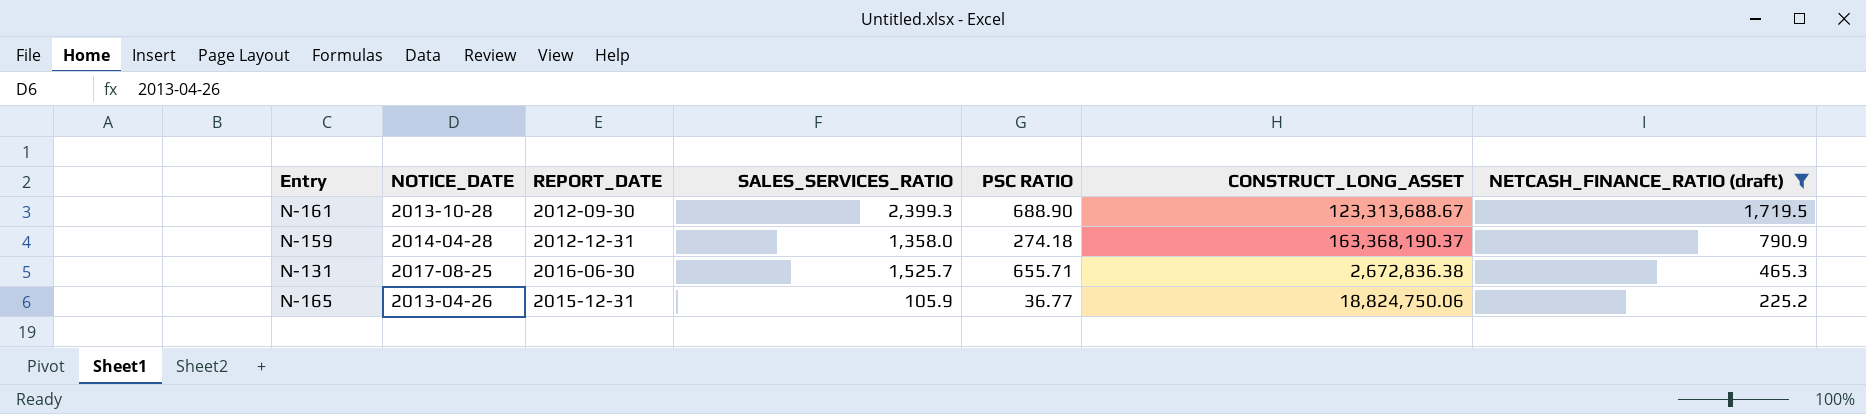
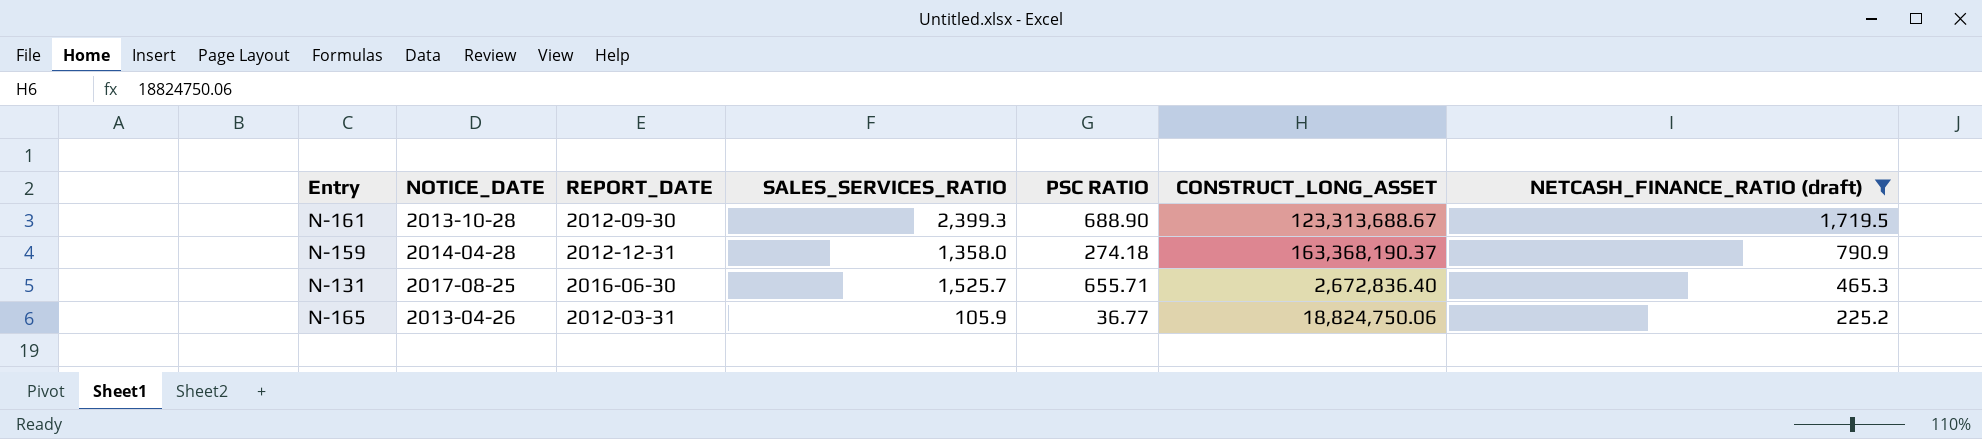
N-131 | CONSTRUCT_LONG_ASSET: 2,672,836.38 -> 2,672,836.40
N-165 | REPORT_DATE: 2015-12-31 -> 2012-03-31

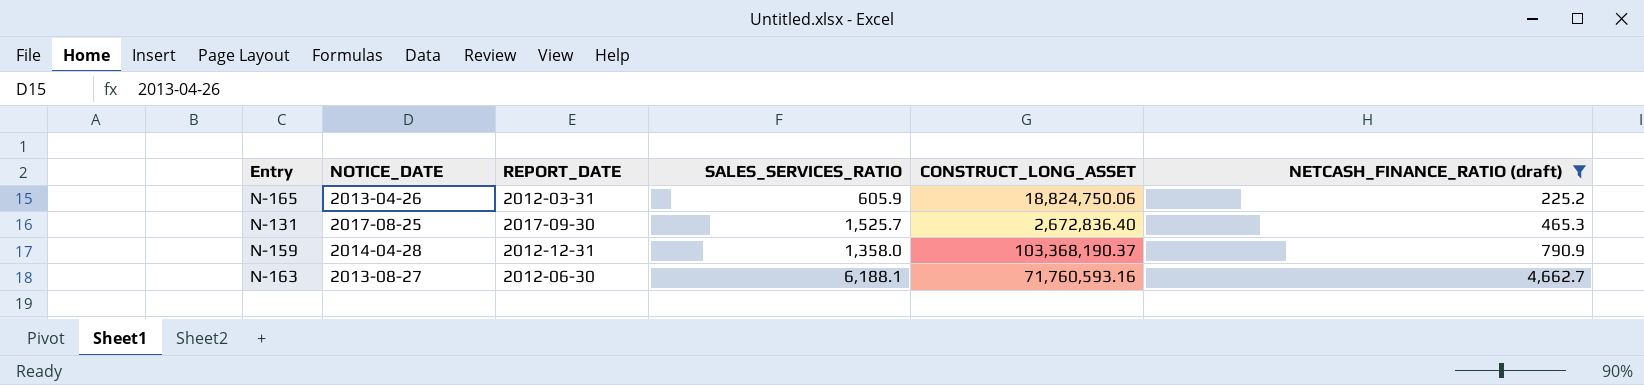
row order: NETCASH_FINANCE_RATIO (draft) descending -> NETCASH_FINANCE_RATIO (draft) ascending
column PSC RATIO | position: 5 -> none
row N-161: 2013-10-28 | 2012-09-30 | 2,399.3 | 688.90 | 123,313,688.67 | 1,719.5 -> none
N-165 | SALES_SERVICES_RATIO: 105.9 -> 605.9
N-131 | REPORT_DATE: 2016-06-30 -> 2017-09-30
N-159 | CONSTRUCT_LONG_ASSET: 163,368,190.37 -> 103,368,190.37
row N-163: none -> 2013-08-27 | 2012-06-30 | 6,188.1 | 71,760,593.16 | 4,662.7

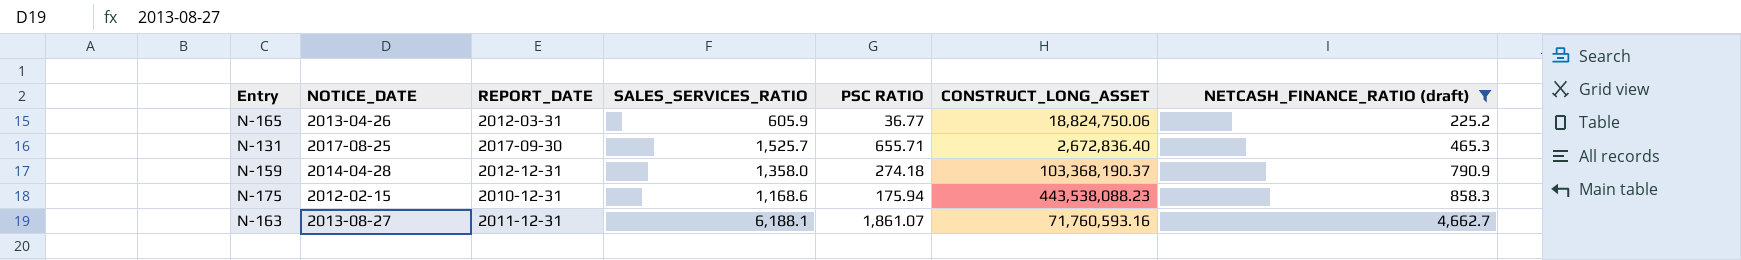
column PSC RATIO | position: none -> 5
row N-175: none -> 2012-02-15 | 2010-12-31 | 1,168.6 | 175.94 | 443,538,088.23 | 858.3
N-163 | REPORT_DATE: 2012-06-30 -> 2011-12-31

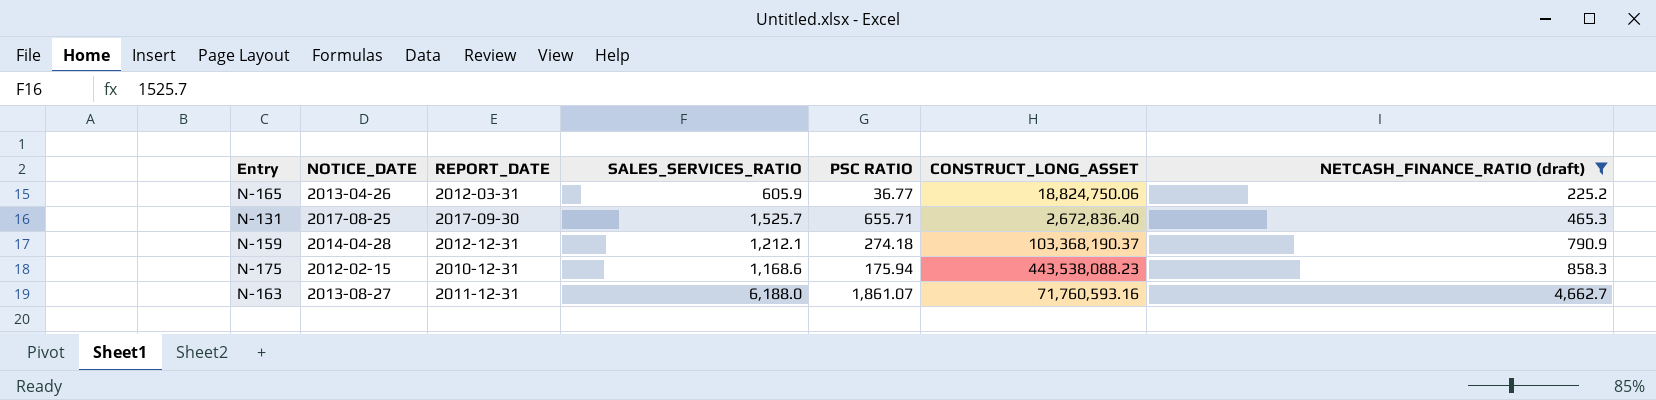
N-159 | SALES_SERVICES_RATIO: 1,358.0 -> 1,212.1
N-163 | SALES_SERVICES_RATIO: 6,188.1 -> 6,188.0

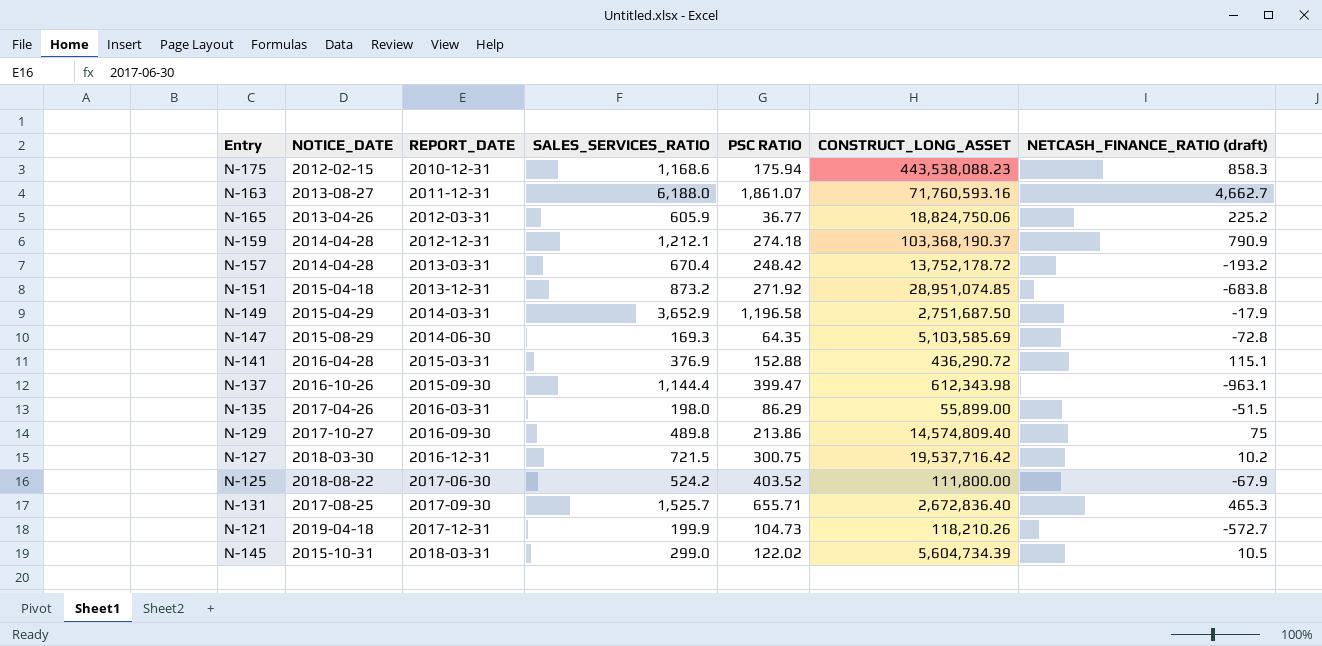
filter: NETCASH_FINANCE_RATIO (draft) >= 225.2 -> none
row order: NETCASH_FINANCE_RATIO (draft) ascending -> REPORT_DATE ascending

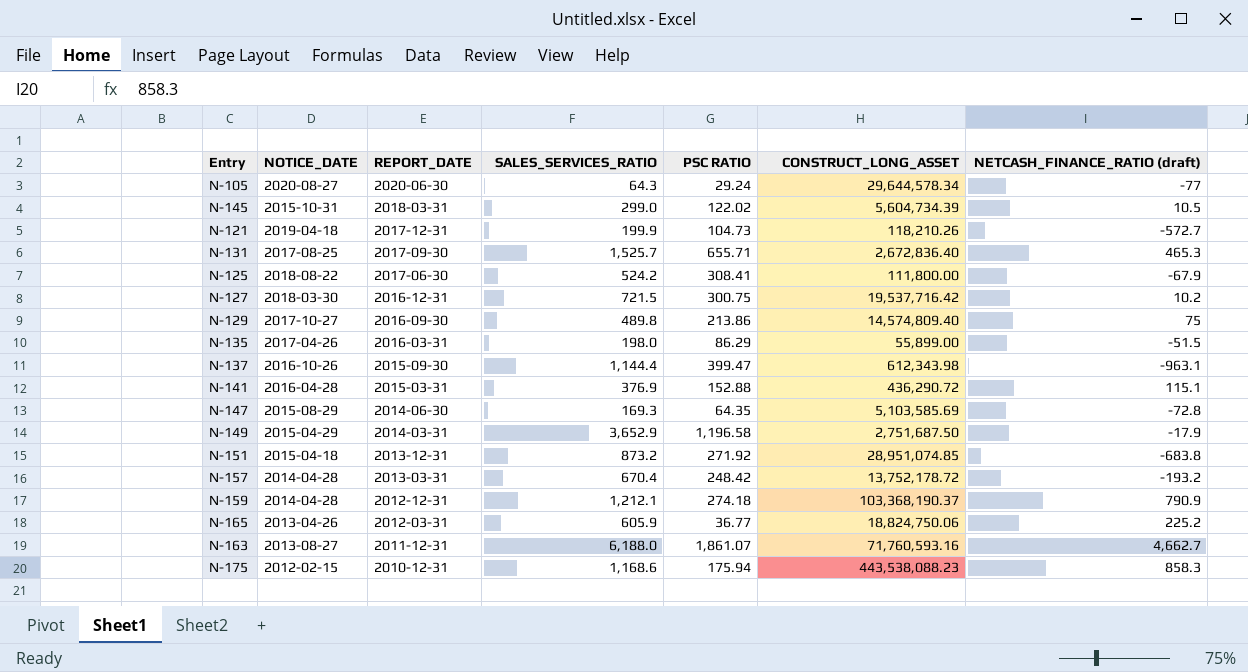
row order: REPORT_DATE ascending -> REPORT_DATE descending
row N-105: none -> 2020-08-27 | 2020-06-30 | 64.3 | 29.24 | 29,644,578.34 | -77
N-125 | PSC RATIO: 403.52 -> 308.41

